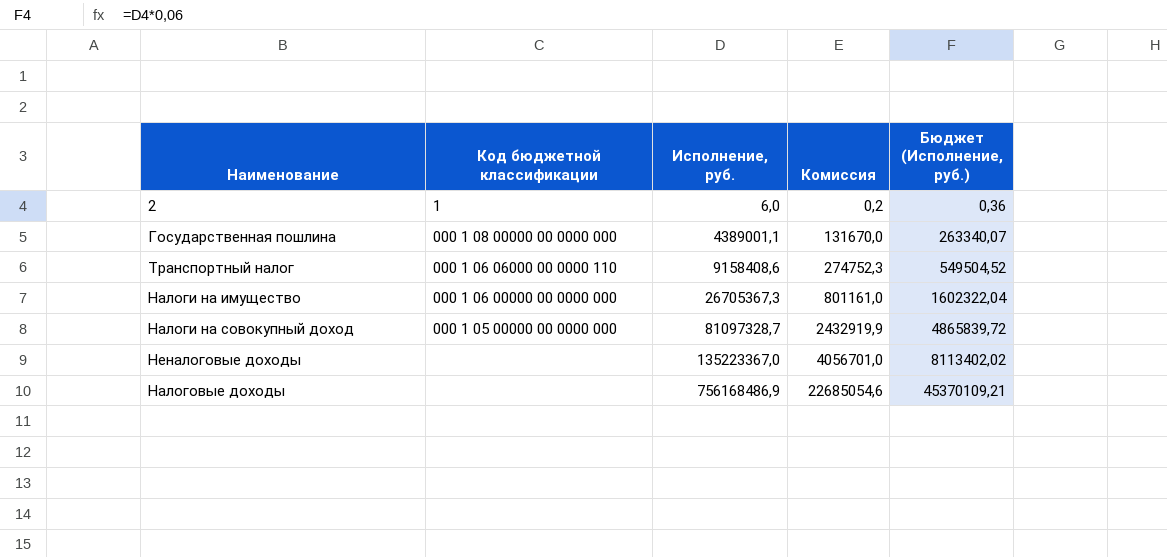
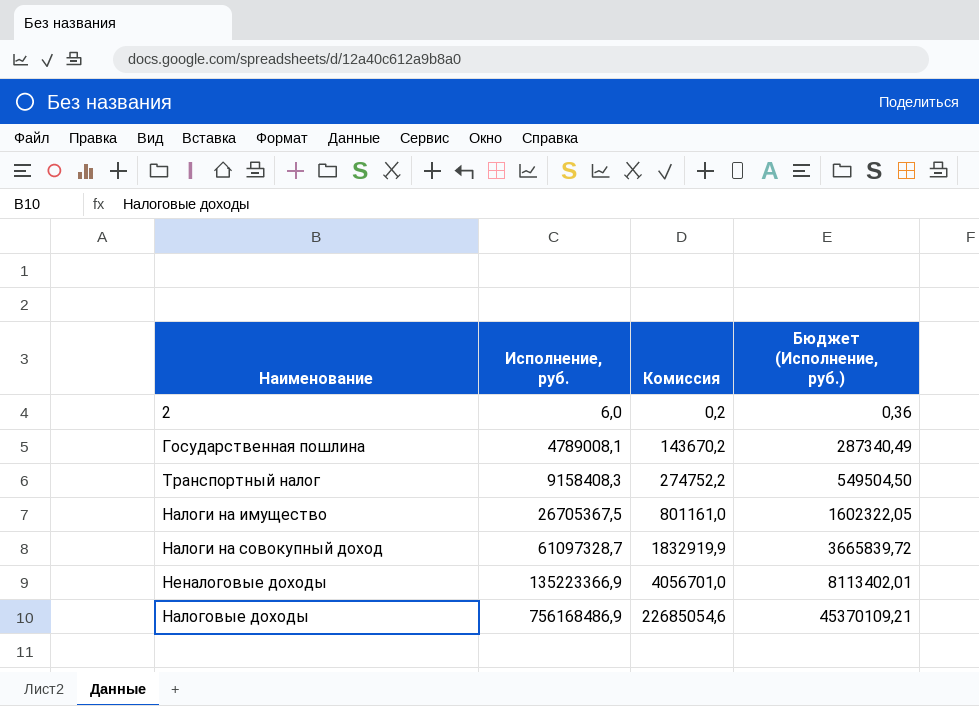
column Код бюджетной классификации | position: 2 -> none
Государственная пошлина | Исполнение, руб.: 4389001,1 -> 4789008,1
Государственная пошлина | Комиссия: 131670,0 -> 143670,2
Государственная пошлина | Бюджет (Исполнение, руб.): 263340,07 -> 287340,49
Транспортный налог | Исполнение, руб.: 9158408,6 -> 9158408,3
Транспортный налог | Комиссия: 274752,3 -> 274752,2
Транспортный налог | Бюджет (Исполнение, руб.): 549504,52 -> 549504,50
Налоги на имущество | Исполнение, руб.: 26705367,3 -> 26705367,5
Налоги на имущество | Бюджет (Исполнение, руб.): 1602322,04 -> 1602322,05
Налоги на совокупный доход | Исполнение, руб.: 81097328,7 -> 61097328,7
Налоги на совокупный доход | Комиссия: 2432919,9 -> 1832919,9
Налоги на совокупный доход | Бюджет (Исполнение, руб.): 4865839,72 -> 3665839,72
Неналоговые доходы | Исполнение, руб.: 135223367,0 -> 135223366,9
Неналоговые доходы | Бюджет (Исполнение, руб.): 8113402,02 -> 8113402,01

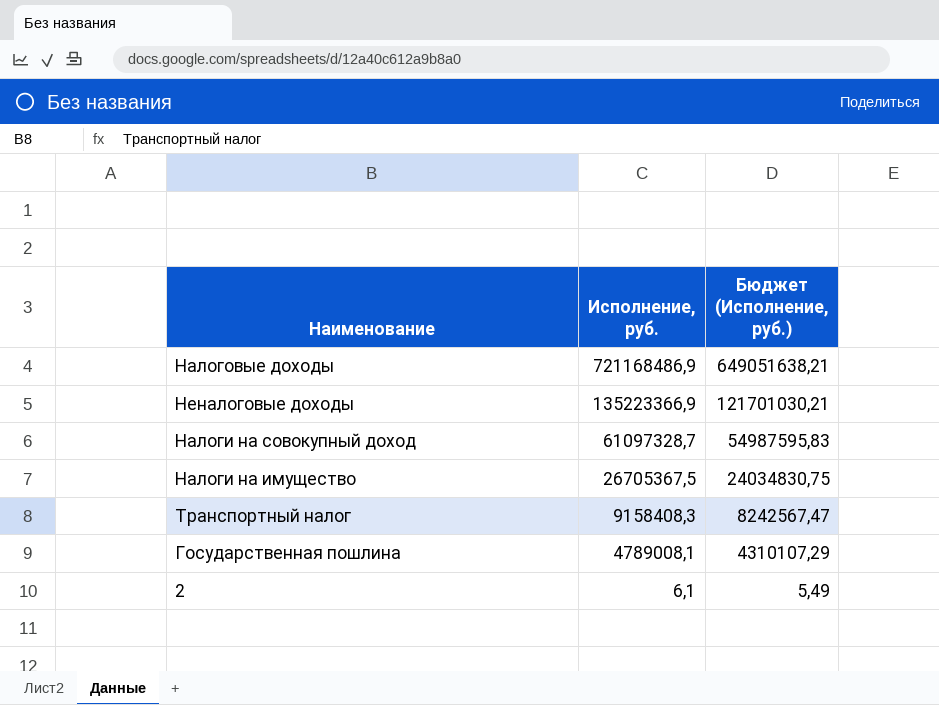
row order: Исполнение, руб. ascending -> Исполнение, руб. descending
column Комиссия | formula: [Исполнение, руб.] * 0,03 -> none
column Бюджет (Исполнение, руб.) | formula: [Исполнение, руб.] * 0,06 -> [Исполнение, руб.] * 0,9
Налоговые доходы | Исполнение, руб.: 756168486,9 -> 721168486,9
2 | Исполнение, руб.: 6,0 -> 6,1

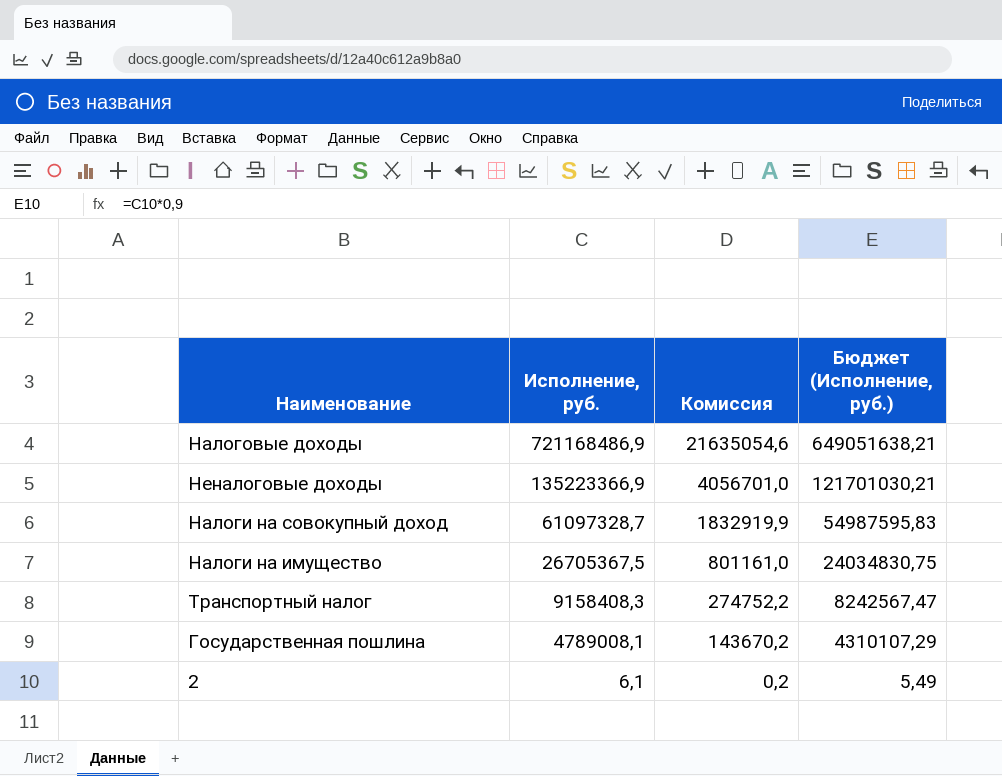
column Комиссия | formula: none -> [Исполнение, руб.] * 0,03

